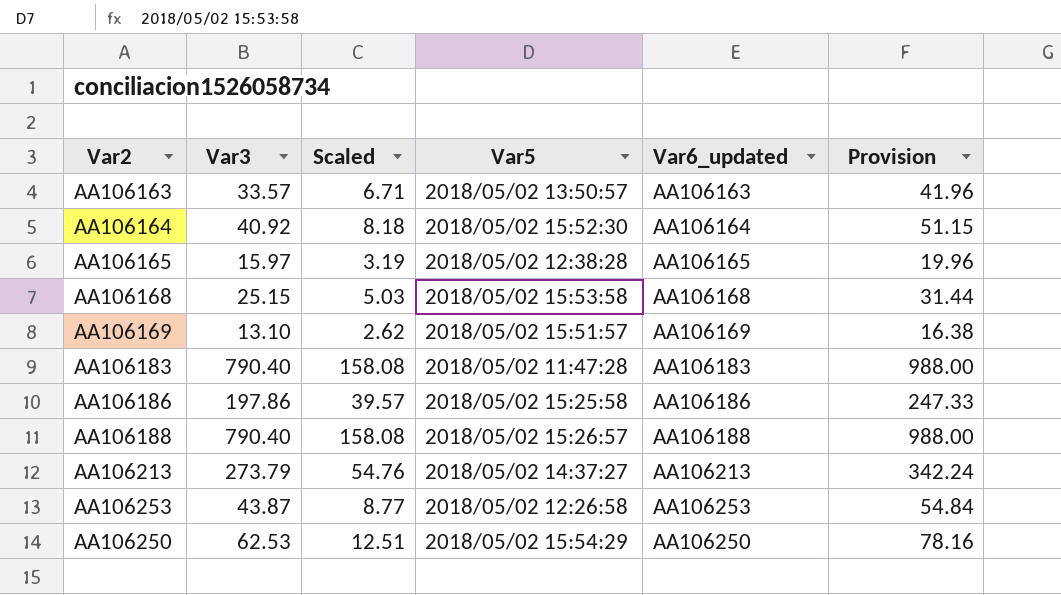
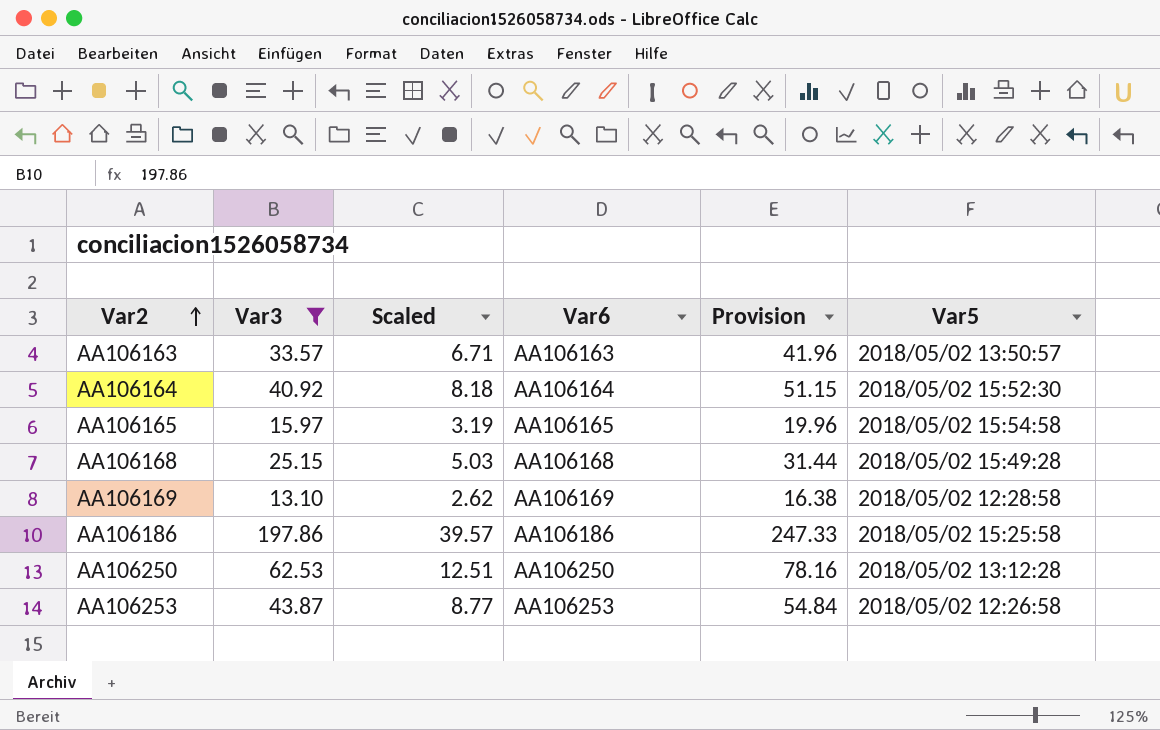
filter: none -> Var3 <= 197.86
row order: none -> Var2 ascending
column name: Var6_updated -> Var6
column Var5 | position: 4 -> 6
AA106165 | Var5: 2018/05/02 12:38:28 -> 2018/05/02 15:54:58
AA106168 | Var5: 2018/05/02 15:53:58 -> 2018/05/02 15:49:28
AA106169 | Var5: 2018/05/02 15:51:57 -> 2018/05/02 12:28:58
AA106250 | Var5: 2018/05/02 15:54:29 -> 2018/05/02 13:12:28

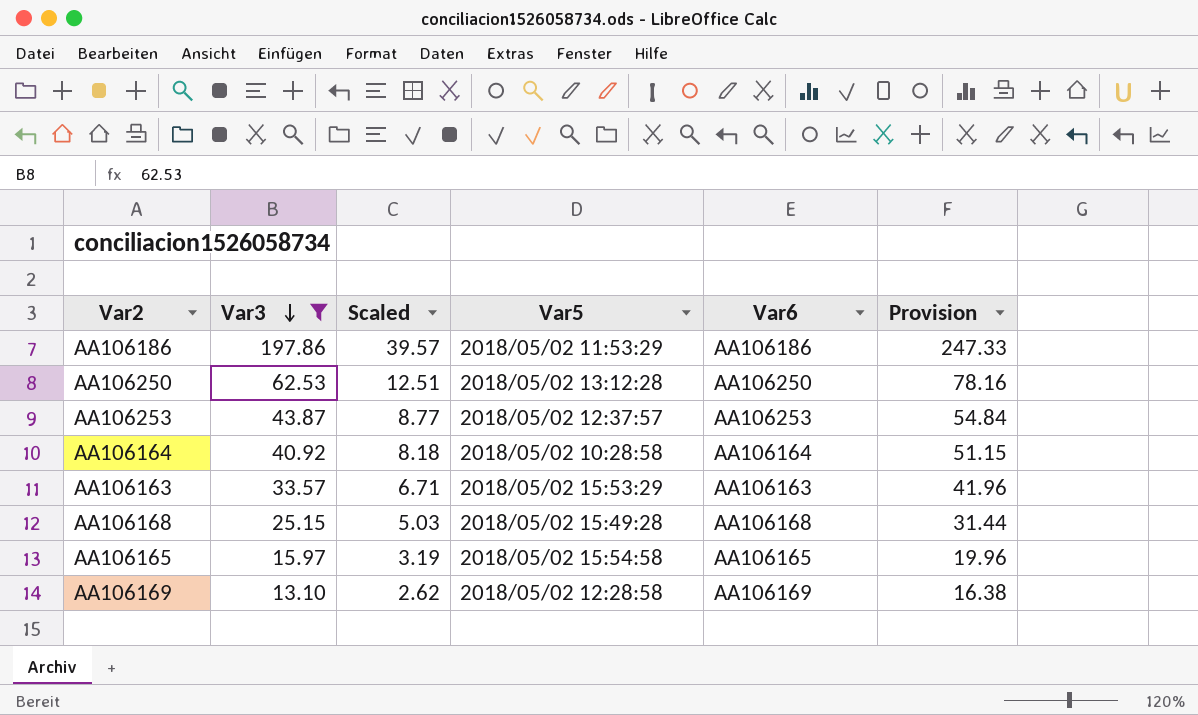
row order: Var2 ascending -> Var3 descending
column Var5 | position: 6 -> 4
AA106186 | Var5: 2018/05/02 15:25:58 -> 2018/05/02 11:53:29
AA106253 | Var5: 2018/05/02 12:26:58 -> 2018/05/02 12:37:57
AA106164 | Var5: 2018/05/02 15:52:30 -> 2018/05/02 10:28:58
AA106163 | Var5: 2018/05/02 13:50:57 -> 2018/05/02 15:53:29

